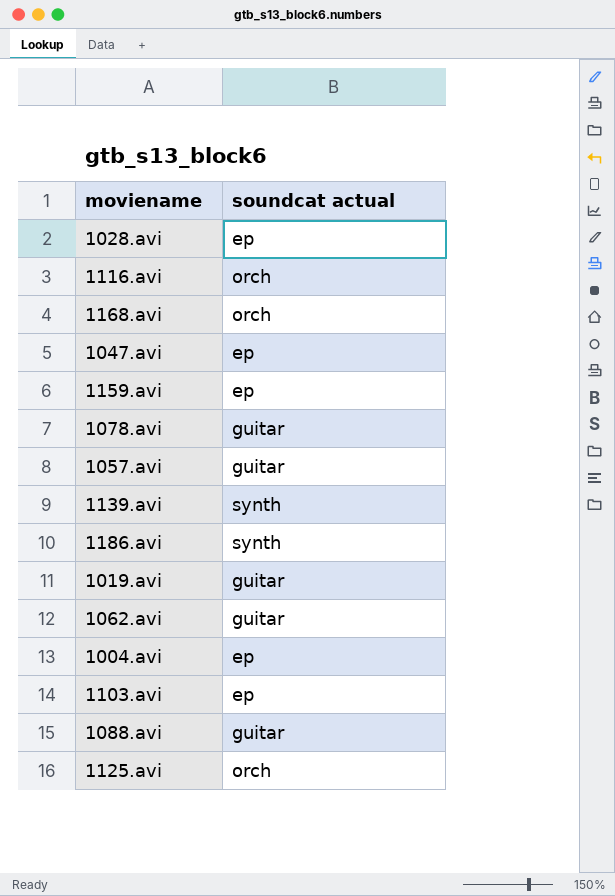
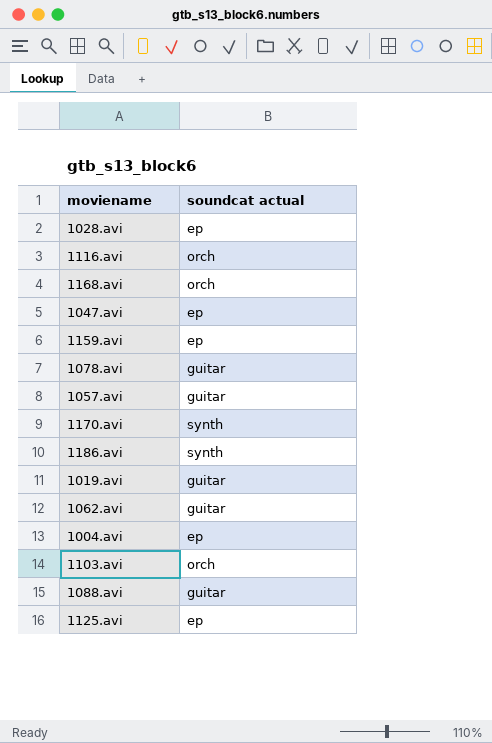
row 1139.avi: synth -> none
row 1170.avi: none -> synth
1103.avi | soundcat actual: ep -> orch
1125.avi | soundcat actual: orch -> ep

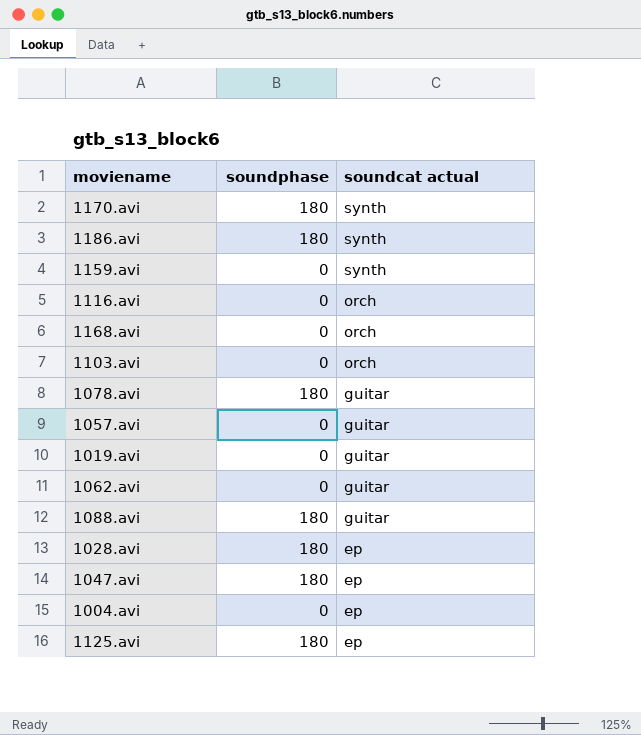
row order: none -> soundcat actual descending
column soundphase | position: none -> 2
1159.avi | soundcat actual: ep -> synth

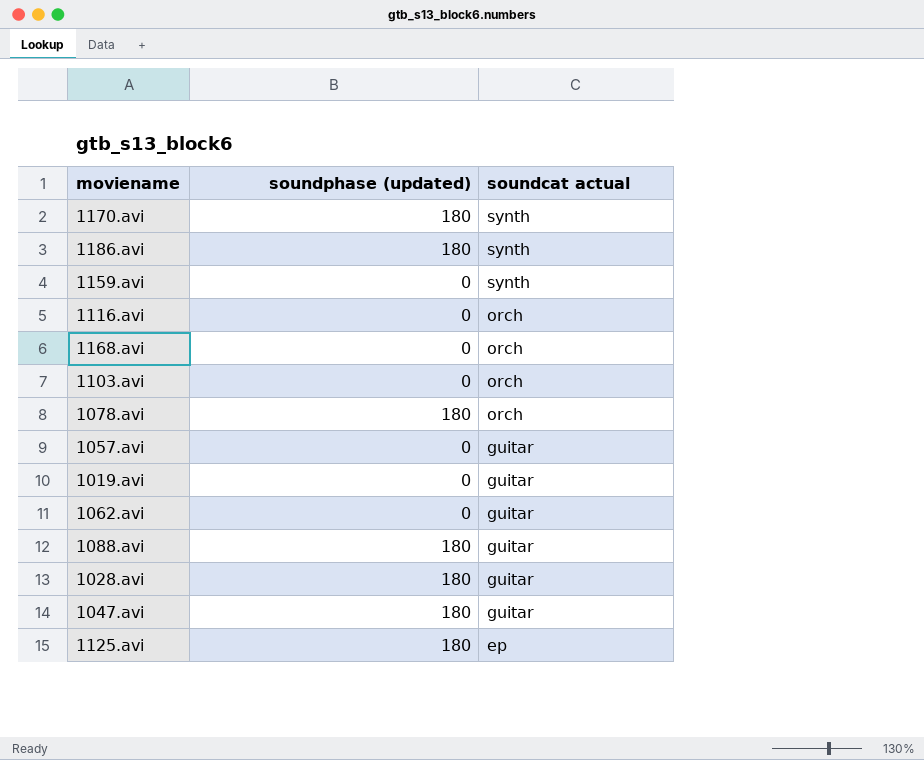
column name: soundphase -> soundphase (updated)
row 1004.avi: 0 | ep -> none
1078.avi | soundcat actual: guitar -> orch
1028.avi | soundcat actual: ep -> guitar
1047.avi | soundcat actual: ep -> guitar

